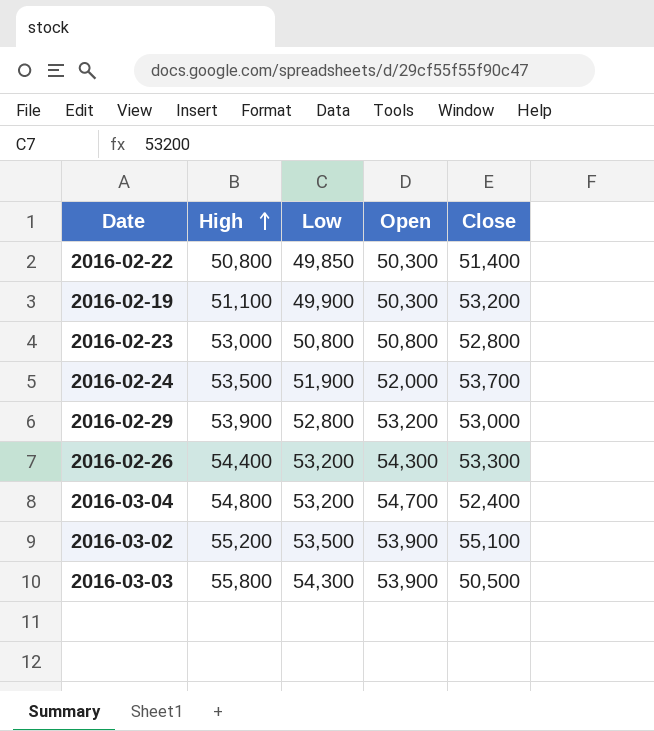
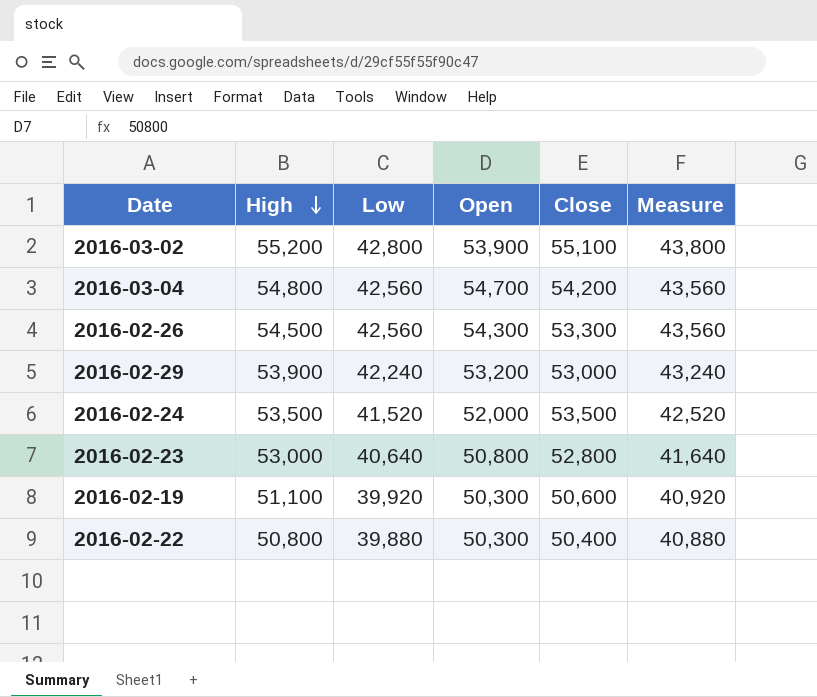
row order: High ascending -> High descending
column Measure | formula: none -> [Low] + 1000
row 2016-03-03: 55,800 | 54,300 | 53,900 | 50,500 -> none
2016-03-02 | Low: 53,500 -> 42,800
2016-03-04 | Low: 53,200 -> 42,560
2016-03-04 | Close: 52,400 -> 54,200
2016-02-26 | High: 54,400 -> 54,500
2016-02-26 | Low: 53,200 -> 42,560
2016-02-29 | Low: 52,800 -> 42,240
2016-02-24 | Low: 51,900 -> 41,520
2016-02-24 | Close: 53,700 -> 53,500
2016-02-23 | Low: 50,800 -> 40,640
2016-02-19 | Low: 49,900 -> 39,920
2016-02-19 | Close: 53,200 -> 50,600
2016-02-22 | Low: 49,850 -> 39,880
2016-02-22 | Close: 51,400 -> 50,400

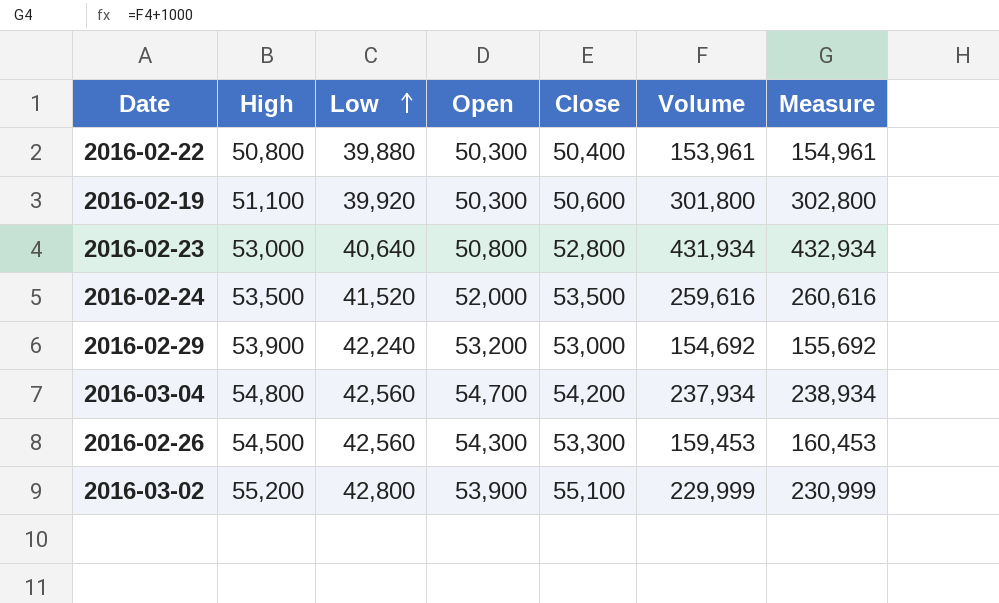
row order: High descending -> Low ascending
column Volume | position: none -> 6
column Measure | formula: [Low] + 1000 -> [Volume] + 1000

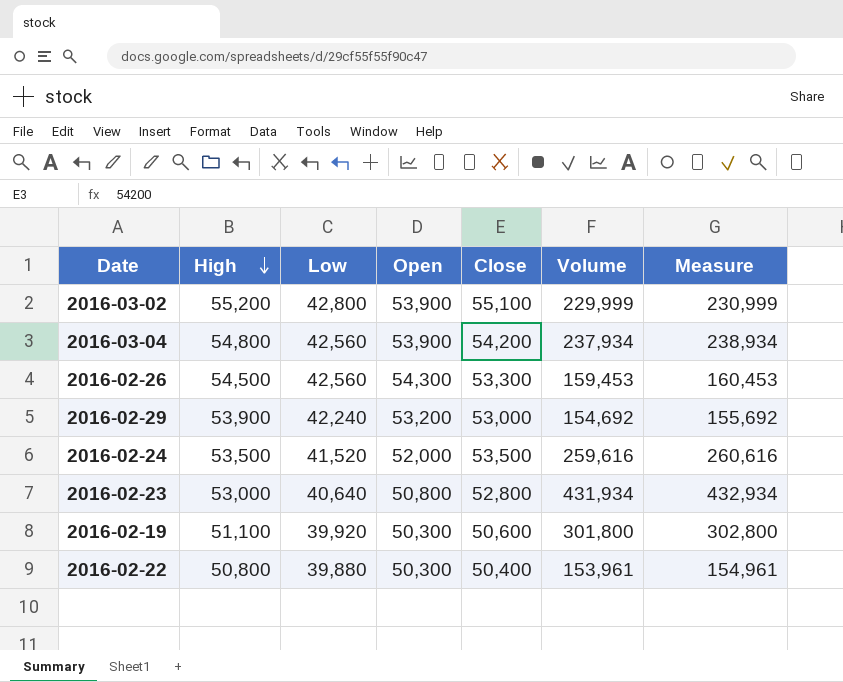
row order: Low ascending -> High descending
2016-03-04 | Open: 54,700 -> 53,900

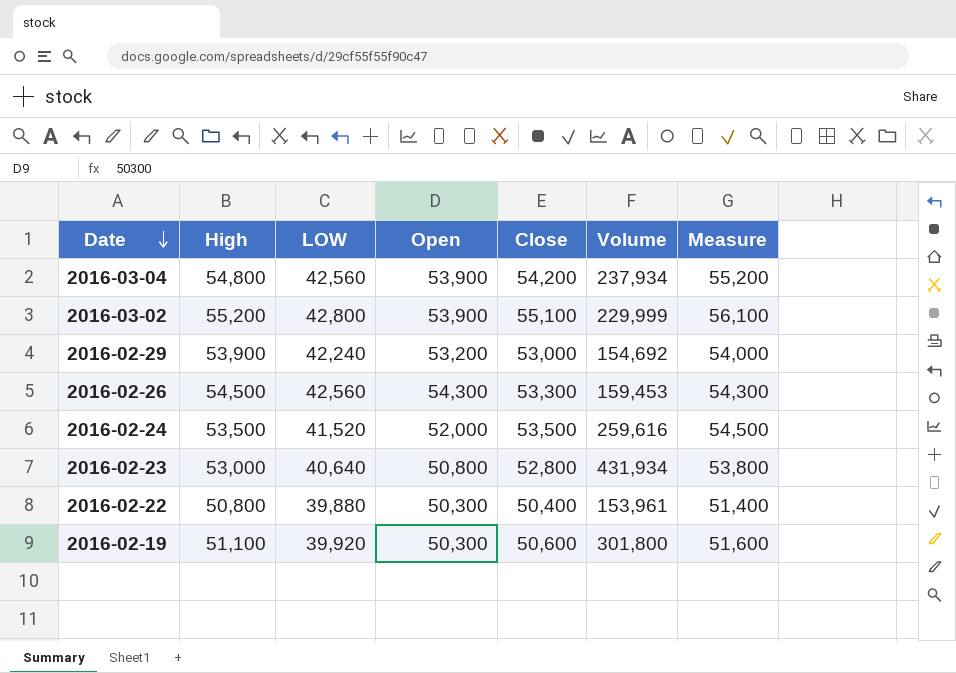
row order: High descending -> Date descending
column name: Low -> LOW
column Measure | formula: [Volume] + 1000 -> [Close] + 1000

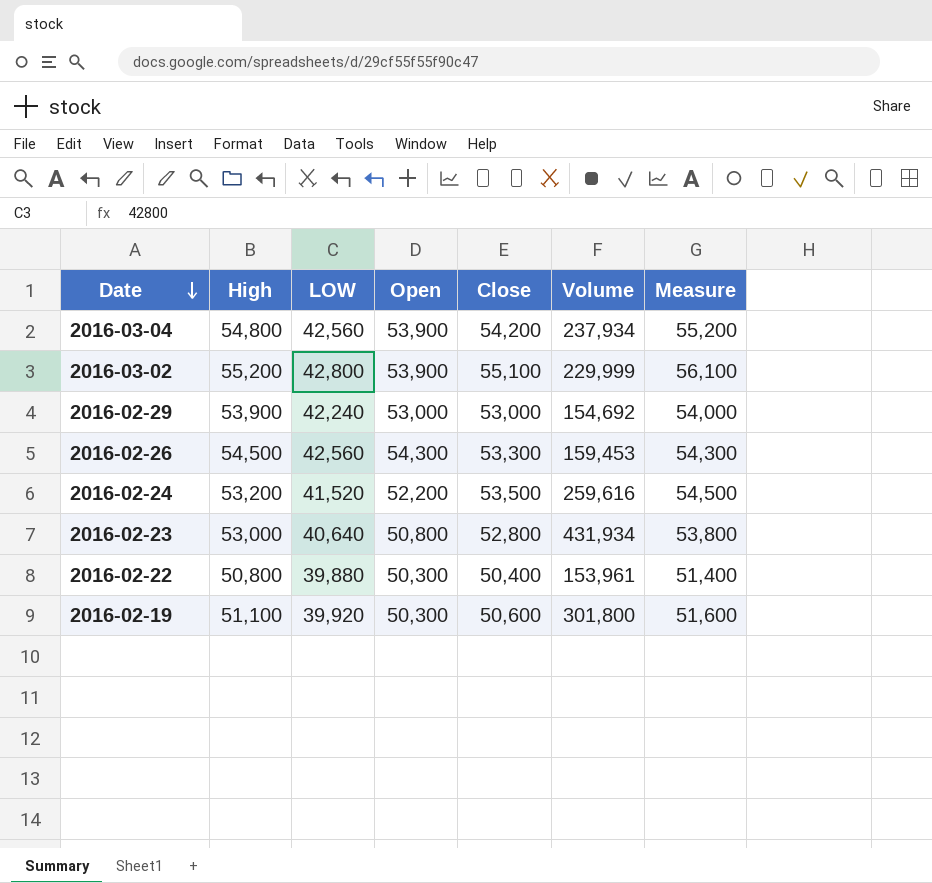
2016-02-29 | Open: 53,200 -> 53,000
2016-02-24 | High: 53,500 -> 53,200
2016-02-24 | Open: 52,000 -> 52,200

